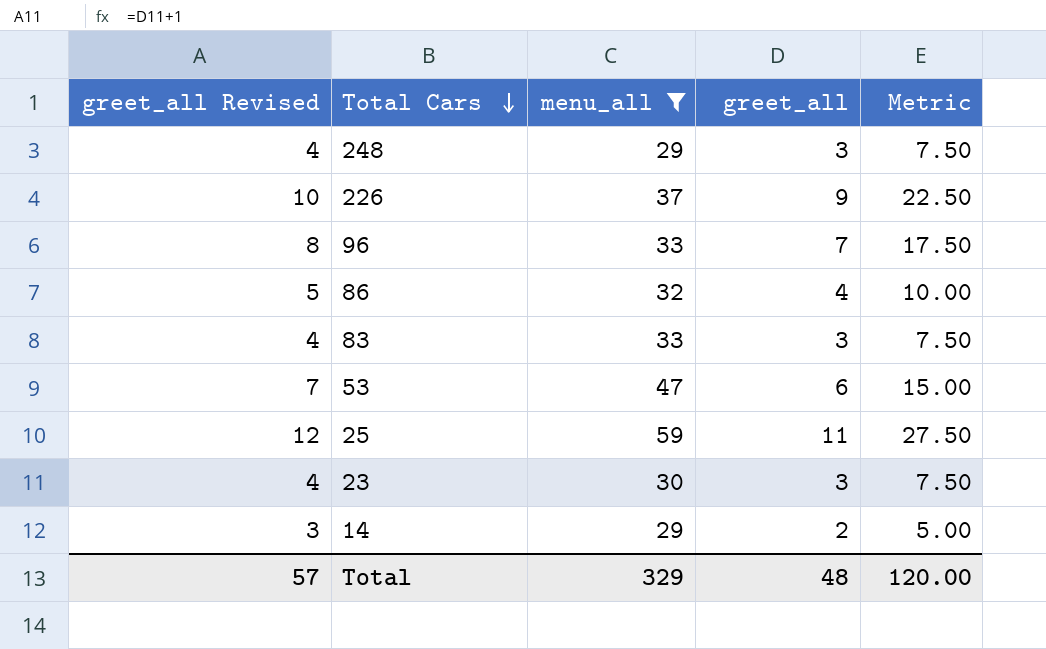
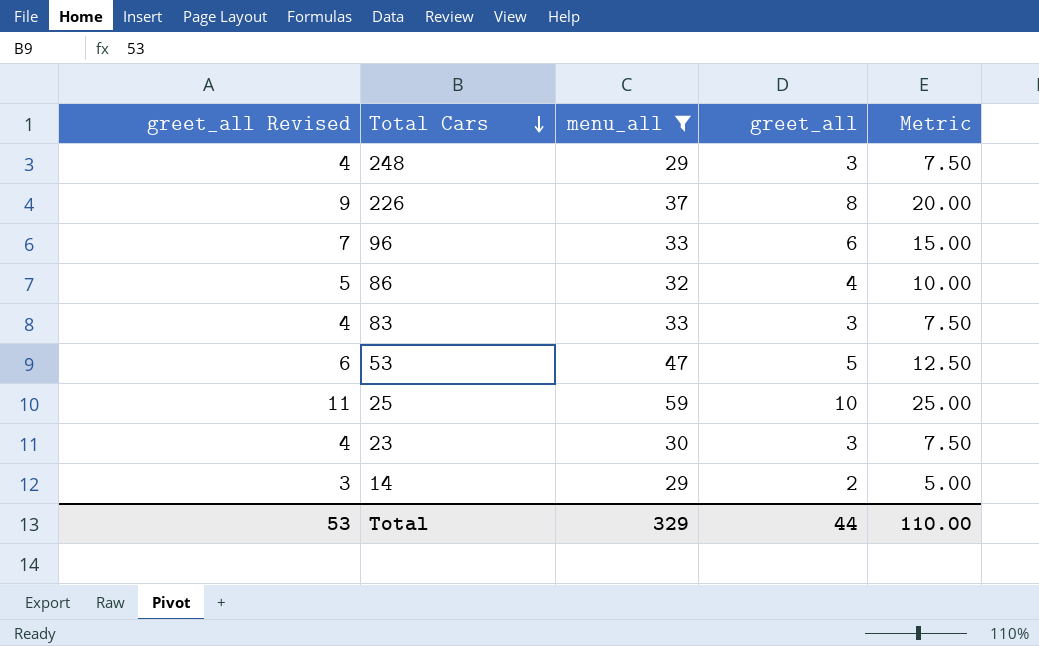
226 | greet_all Revised: 10 -> 9
226 | greet_all: 9 -> 8
226 | Metric: 22.50 -> 20.00
96 | greet_all Revised: 8 -> 7
96 | greet_all: 7 -> 6
96 | Metric: 17.50 -> 15.00
53 | greet_all Revised: 7 -> 6
53 | greet_all: 6 -> 5
53 | Metric: 15.00 -> 12.50
25 | greet_all Revised: 12 -> 11
25 | greet_all: 11 -> 10
25 | Metric: 27.50 -> 25.00
Total | greet_all Revised: 57 -> 53
Total | greet_all: 48 -> 44
Total | Metric: 120.00 -> 110.00

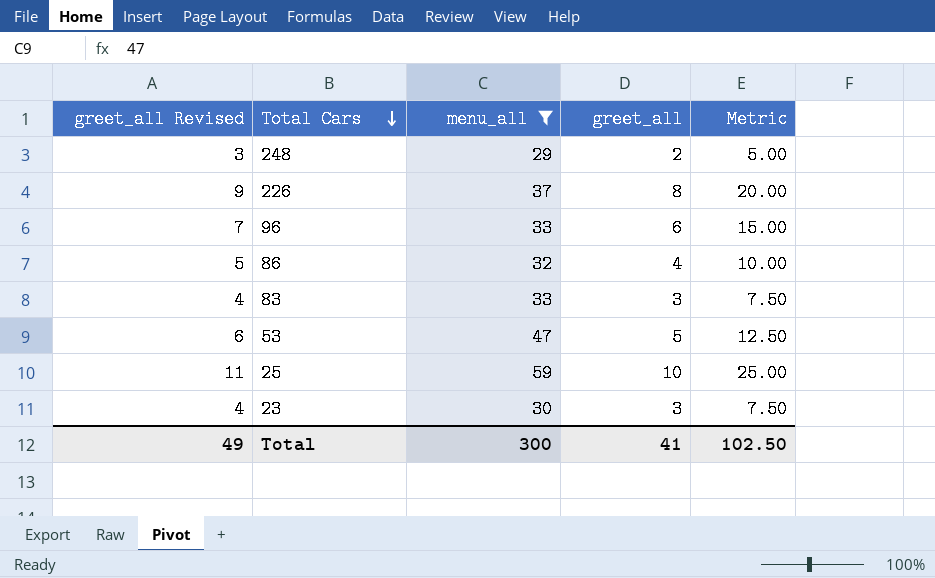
row 14: 3 | 29 | 2 | 5.00 -> none
248 | greet_all Revised: 4 -> 3
248 | greet_all: 3 -> 2
248 | Metric: 7.50 -> 5.00
Total | greet_all Revised: 53 -> 49
Total | menu_all: 329 -> 300
Total | greet_all: 44 -> 41
Total | Metric: 110.00 -> 102.50

